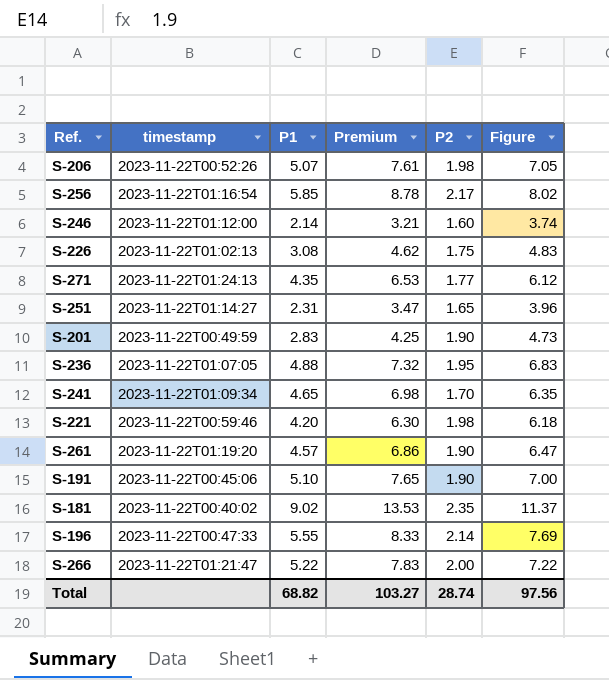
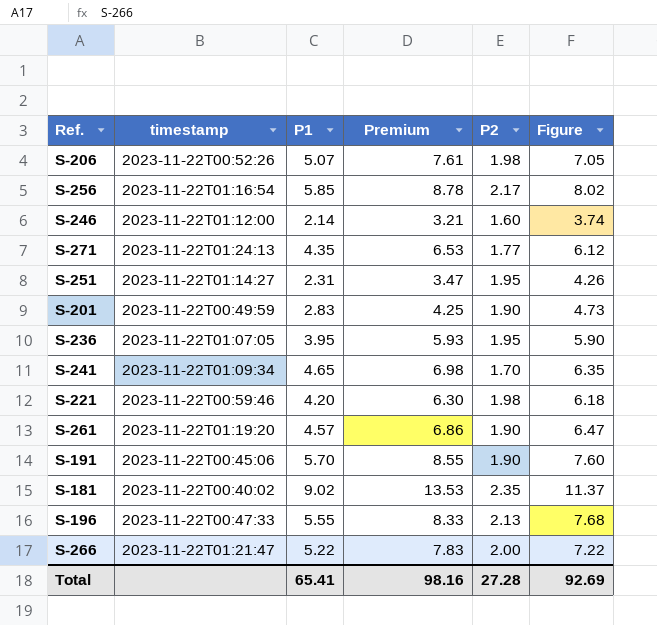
row S-226: 2023-11-22T01:02:13 | 3.08 | 4.62 | 1.75 | 4.83 -> none
S-251 | P2: 1.65 -> 1.95
S-251 | Figure: 3.96 -> 4.26
S-236 | P1: 4.88 -> 3.95
S-236 | Premium: 7.32 -> 5.93
S-236 | Figure: 6.83 -> 5.90
S-191 | P1: 5.10 -> 5.70
S-191 | Premium: 7.65 -> 8.55
S-191 | Figure: 7.00 -> 7.60
S-196 | P2: 2.14 -> 2.13
S-196 | Figure: 7.69 -> 7.68
Total | P1: 68.82 -> 65.41
Total | Premium: 103.27 -> 98.16
Total | P2: 28.74 -> 27.28
Total | Figure: 97.56 -> 92.69

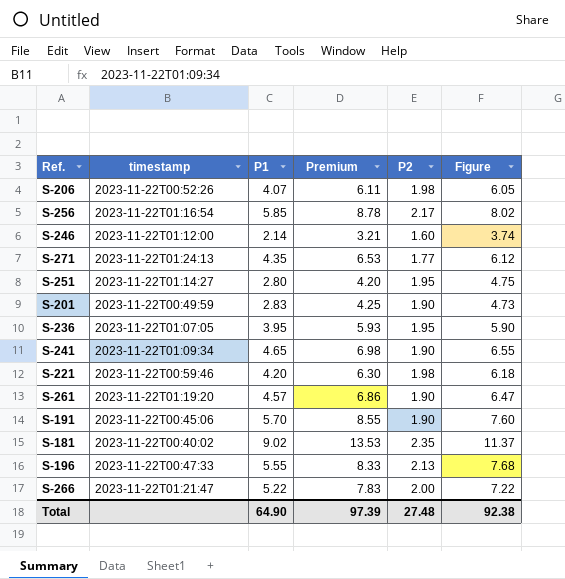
S-206 | P1: 5.07 -> 4.07
S-206 | Premium: 7.61 -> 6.11
S-206 | Figure: 7.05 -> 6.05
S-251 | P1: 2.31 -> 2.80
S-251 | Premium: 3.47 -> 4.20
S-251 | Figure: 4.26 -> 4.75
S-241 | P2: 1.70 -> 1.90
S-241 | Figure: 6.35 -> 6.55
Total | P1: 65.41 -> 64.90
Total | Premium: 98.16 -> 97.39
Total | P2: 27.28 -> 27.48
Total | Figure: 92.69 -> 92.38

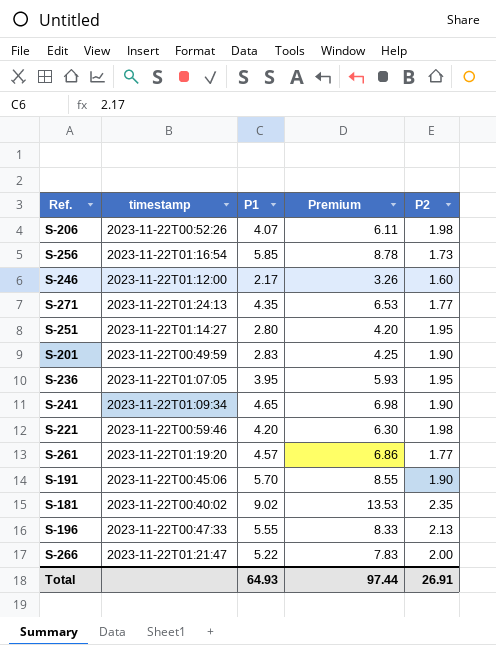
column Figure | formula: [P1] + [P2] -> none
S-256 | P2: 2.17 -> 1.73
S-246 | P1: 2.14 -> 2.17
S-246 | Premium: 3.21 -> 3.26
S-261 | P2: 1.90 -> 1.77
Total | P1: 64.90 -> 64.93
Total | Premium: 97.39 -> 97.44
Total | P2: 27.48 -> 26.91

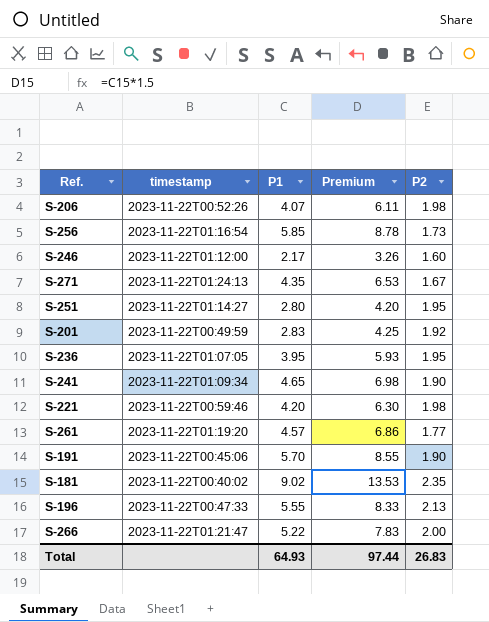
S-271 | P2: 1.77 -> 1.67
S-201 | P2: 1.90 -> 1.92
Total | P2: 26.91 -> 26.83

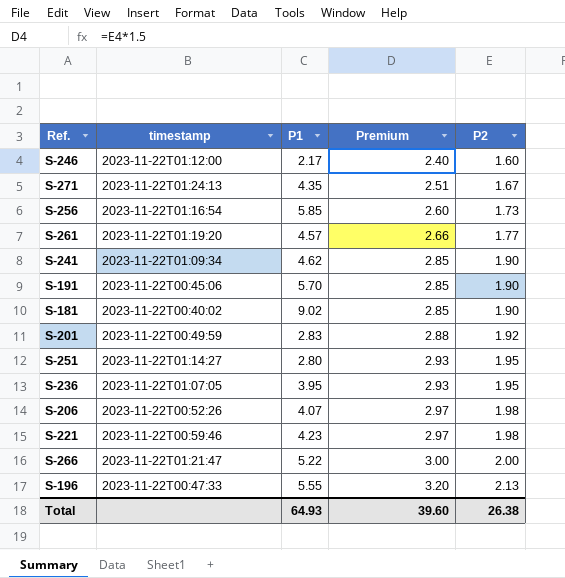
row order: none -> Premium ascending
column Premium | formula: [P1] * 1.5 -> [P2] * 1.5
S-241 | P1: 4.65 -> 4.62
S-181 | P2: 2.35 -> 1.90
S-221 | P1: 4.20 -> 4.23
Total | Premium: 97.44 -> 39.60
Total | P2: 26.83 -> 26.38

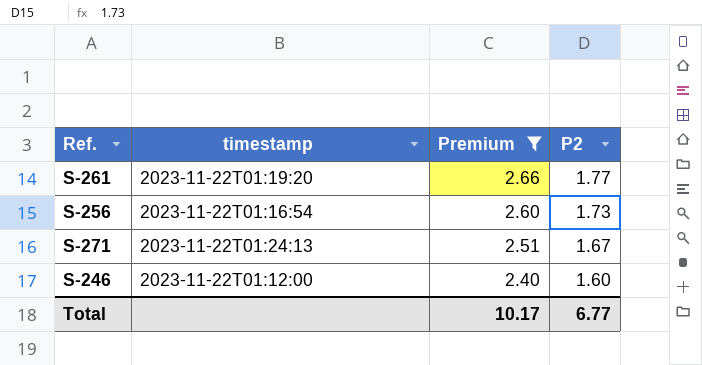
filter: none -> Premium <= 2.66
row order: Premium ascending -> Premium descending
column P1 | position: 3 -> none
Total | Premium: 39.60 -> 10.17
Total | P2: 26.38 -> 6.77

